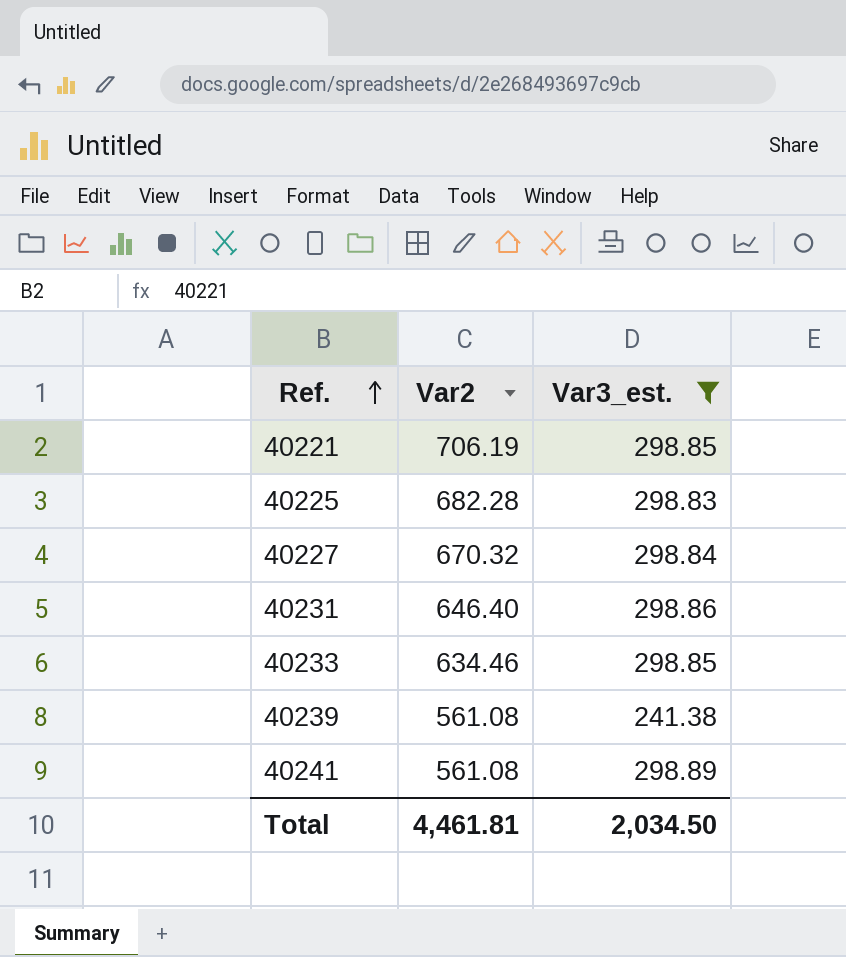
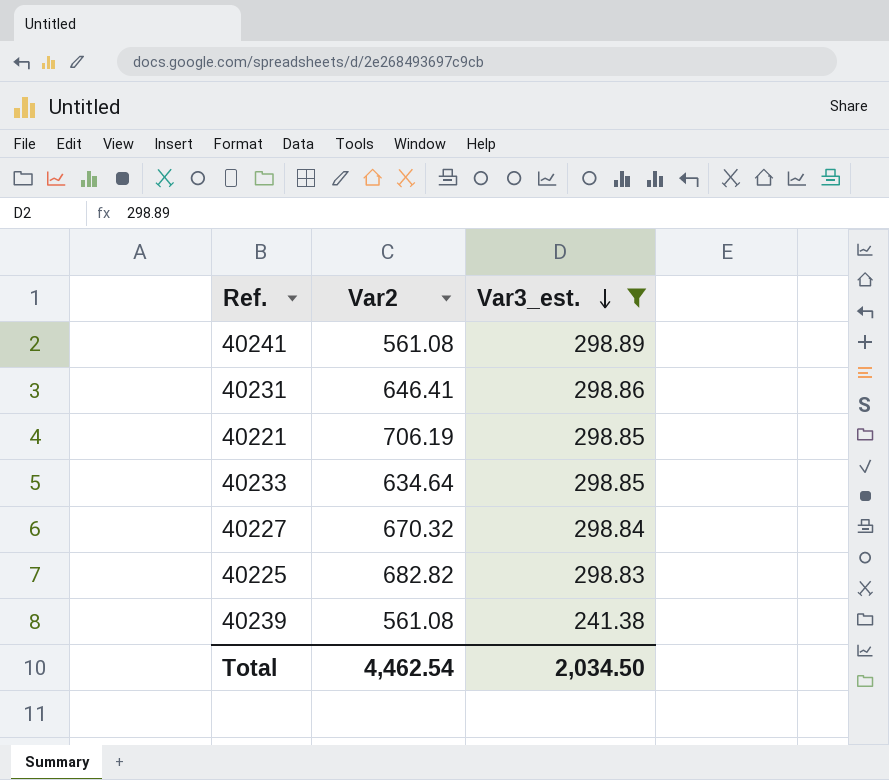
row order: Ref. ascending -> Var3_est. descending
40231 | Var2: 646.40 -> 646.41
40233 | Var2: 634.46 -> 634.64
40225 | Var2: 682.28 -> 682.82
Total | Var2: 4,461.81 -> 4,462.54

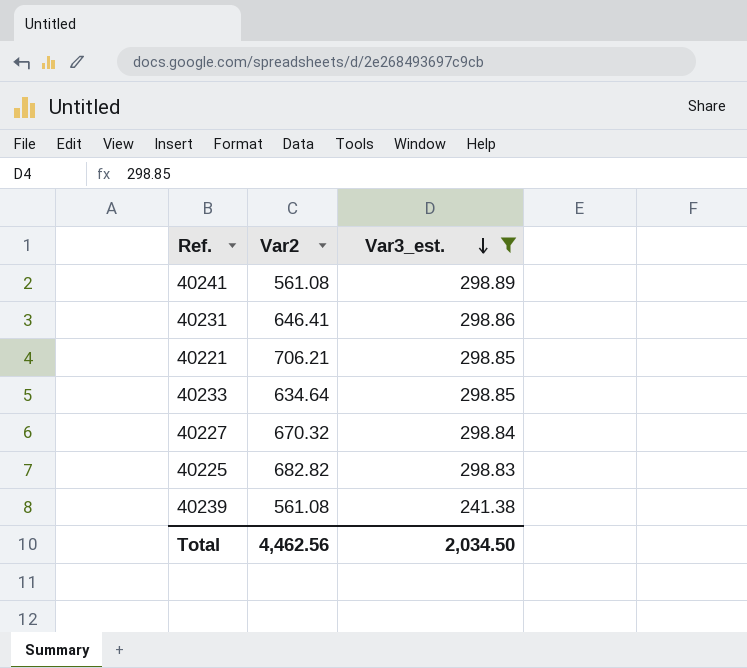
40221 | Var2: 706.19 -> 706.21
Total | Var2: 4,462.54 -> 4,462.56

